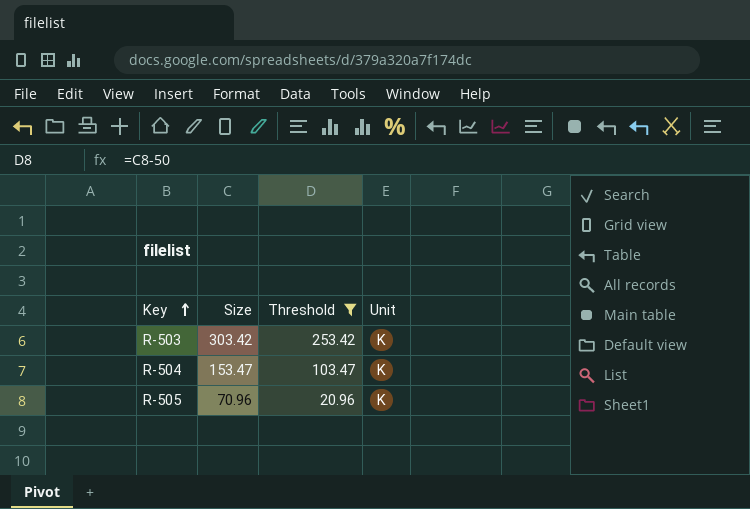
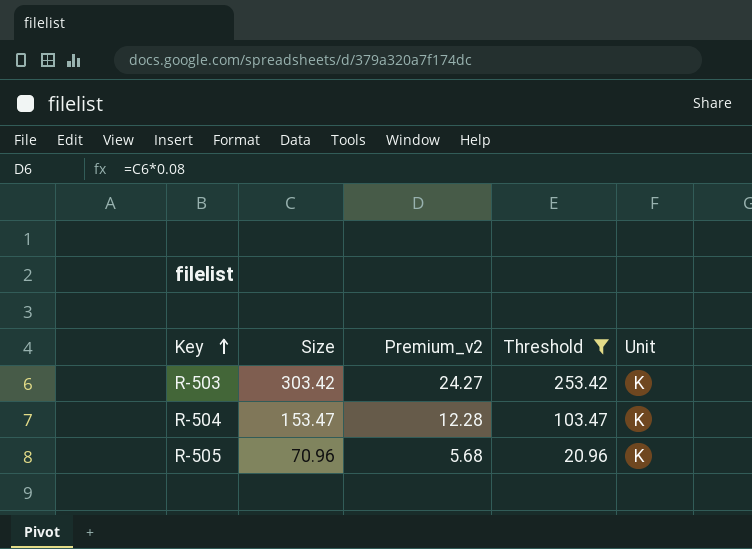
column Premium_v2 | formula: none -> [Size] * 0.08

